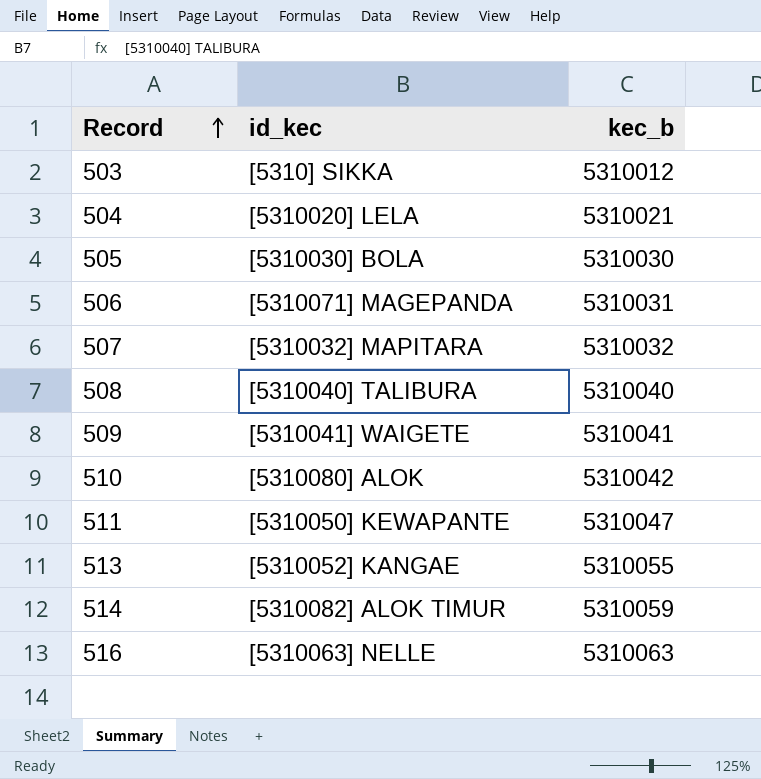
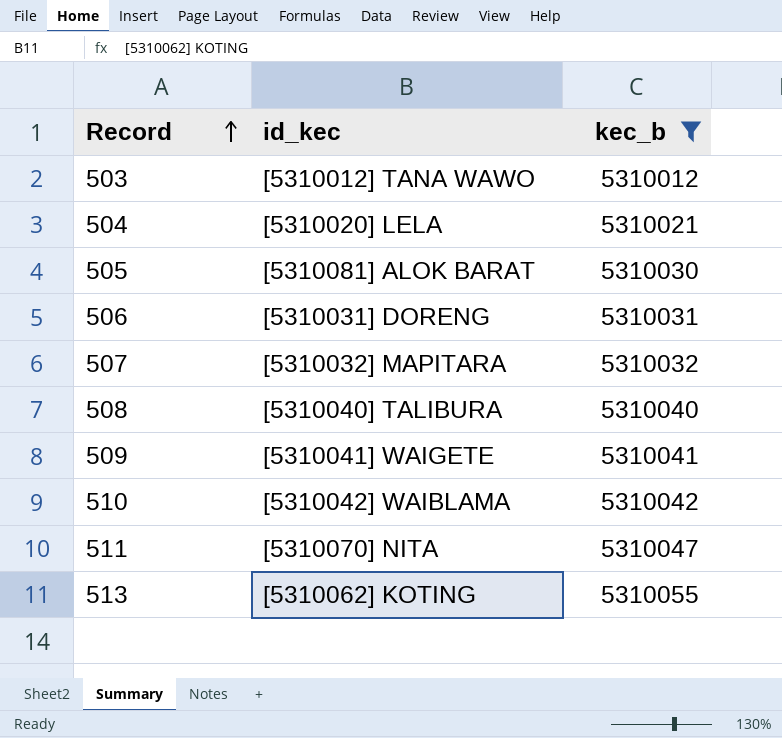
filter: none -> kec_b <= 5310055
503 | id_kec: [5310] SIKKA -> [5310012] TANA WAWO
505 | id_kec: [5310030] BOLA -> [5310081] ALOK BARAT
506 | id_kec: [5310071] MAGEPANDA -> [5310031] DORENG
510 | id_kec: [5310080] ALOK -> [5310042] WAIBLAMA
511 | id_kec: [5310050] KEWAPANTE -> [5310070] NITA
513 | id_kec: [5310052] KANGAE -> [5310062] KOTING

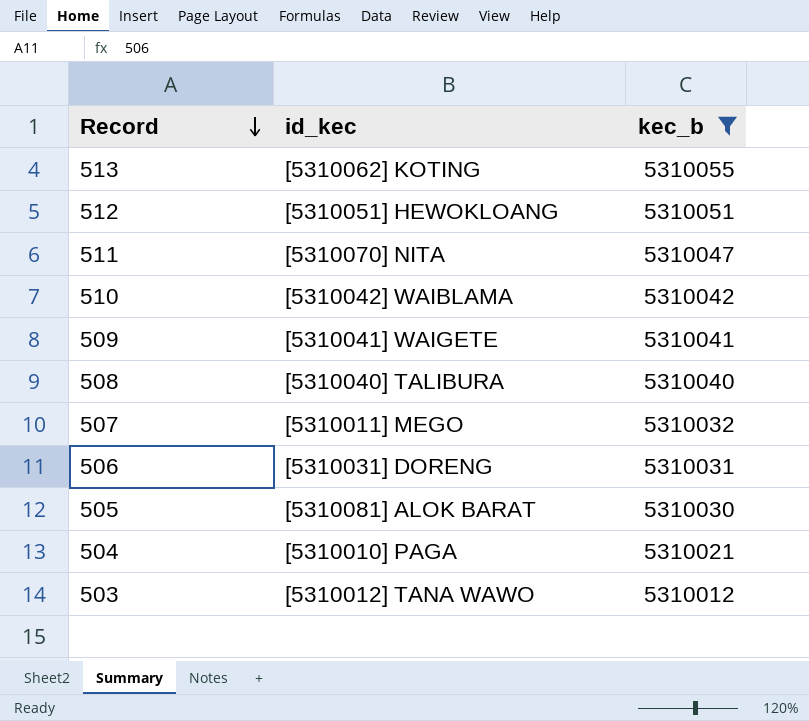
row order: Record ascending -> Record descending
row 512: none -> [5310051] HEWOKLOANG | 5310051
507 | id_kec: [5310032] MAPITARA -> [5310011] MEGO
504 | id_kec: [5310020] LELA -> [5310010] PAGA

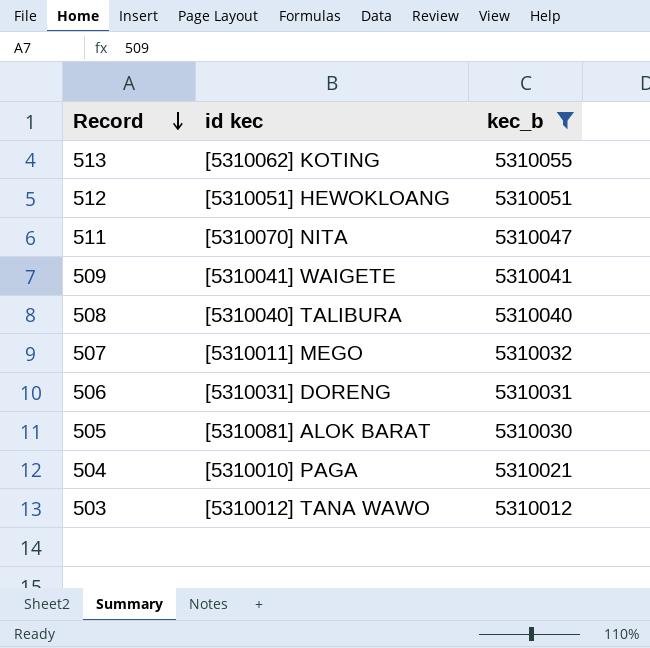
column name: id_kec -> id kec
row 510: [5310042] WAIBLAMA | 5310042 -> none

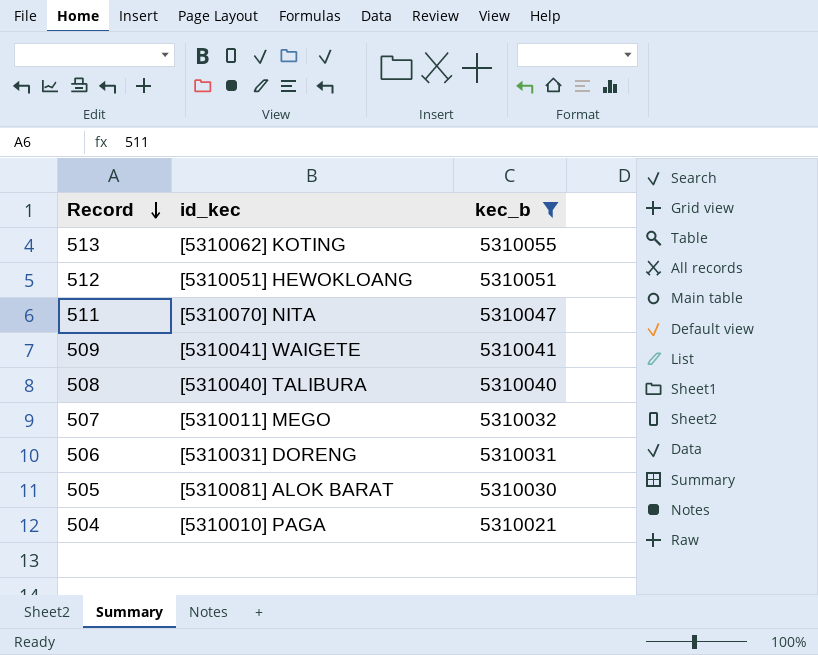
column name: id kec -> id_kec
row 503: [5310012] TANA WAWO | 5310012 -> none

